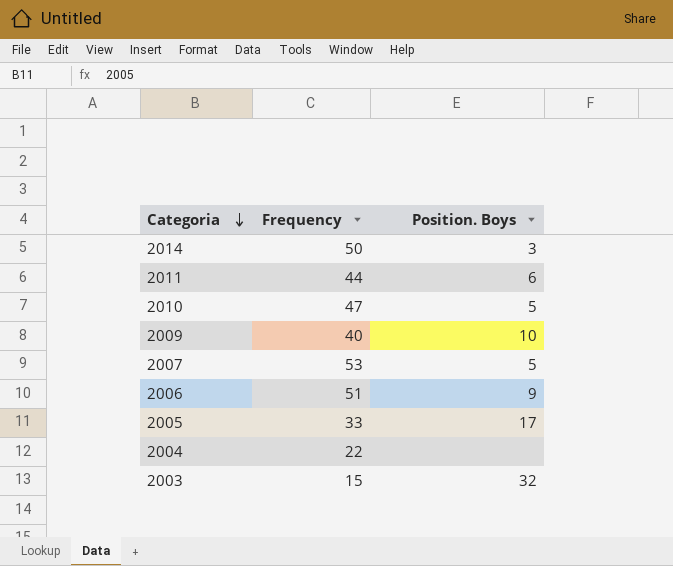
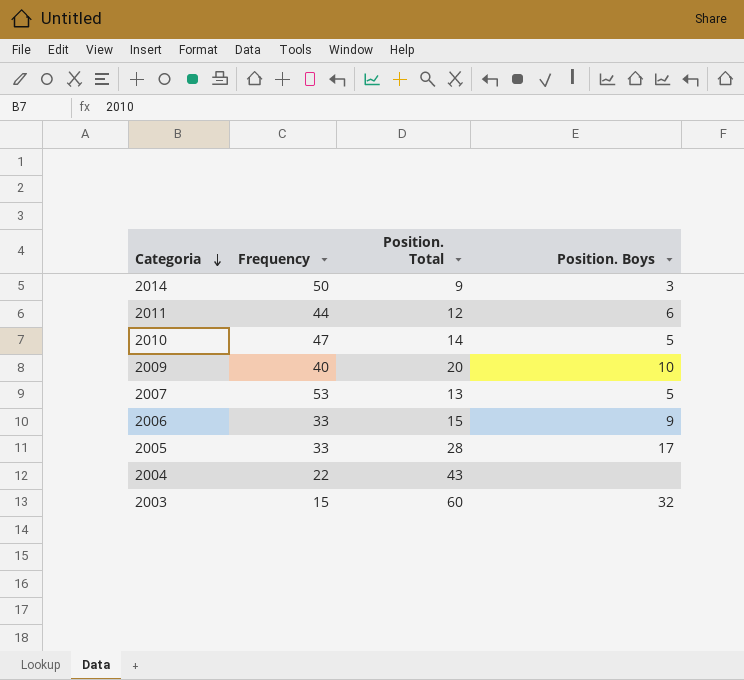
column Position. Total | position: none -> 3
2006 | Frequency: 51 -> 33

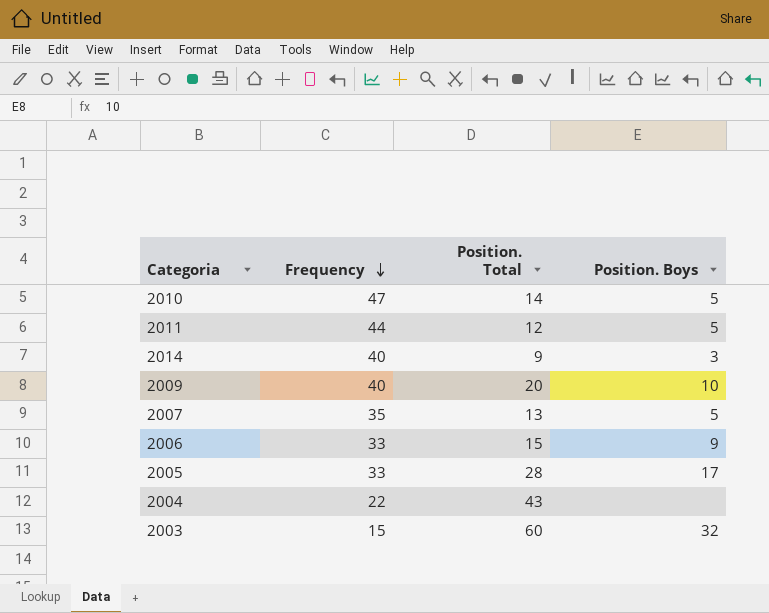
row order: Categoria descending -> Frequency descending
2011 | Position. Boys: 6 -> 5
2014 | Frequency: 50 -> 40
2007 | Frequency: 53 -> 35

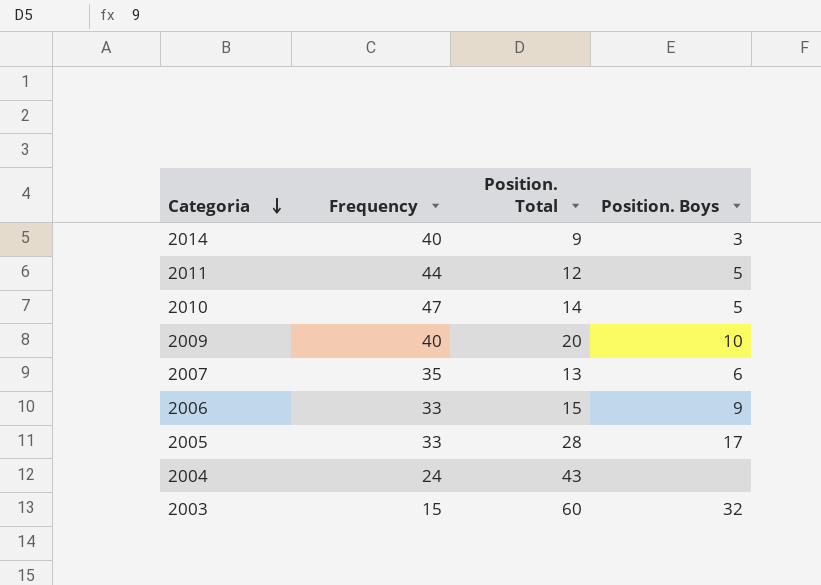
row order: Frequency descending -> Categoria descending
2007 | Position. Boys: 5 -> 6
2004 | Frequency: 22 -> 24

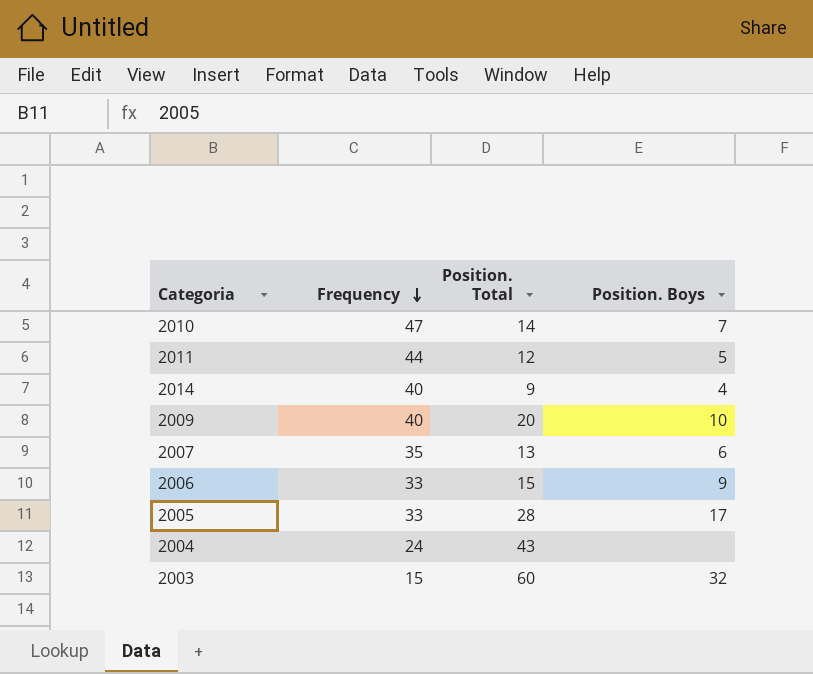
row order: Categoria descending -> Frequency descending
2010 | Position. Boys: 5 -> 7
2014 | Position. Boys: 3 -> 4

